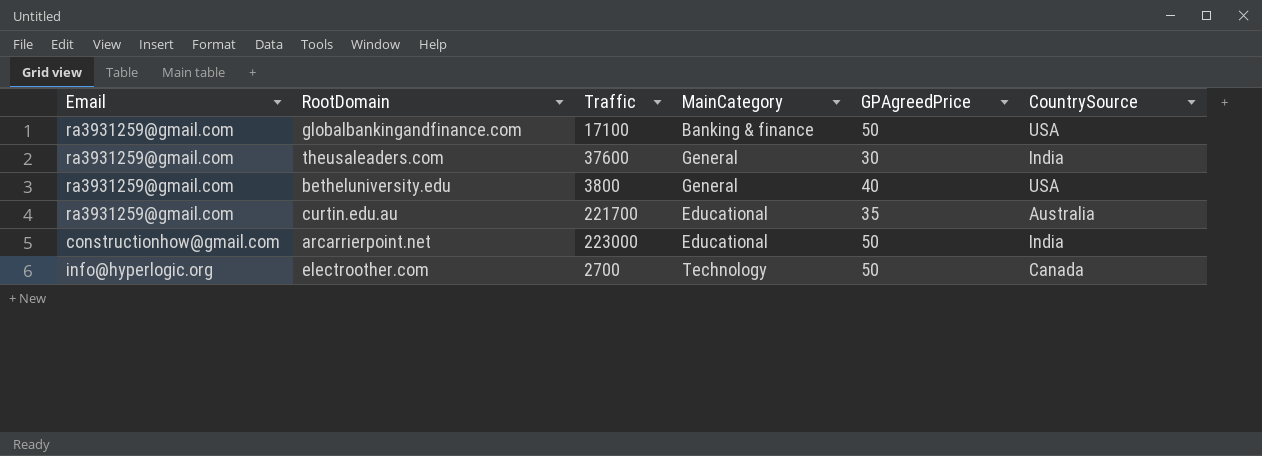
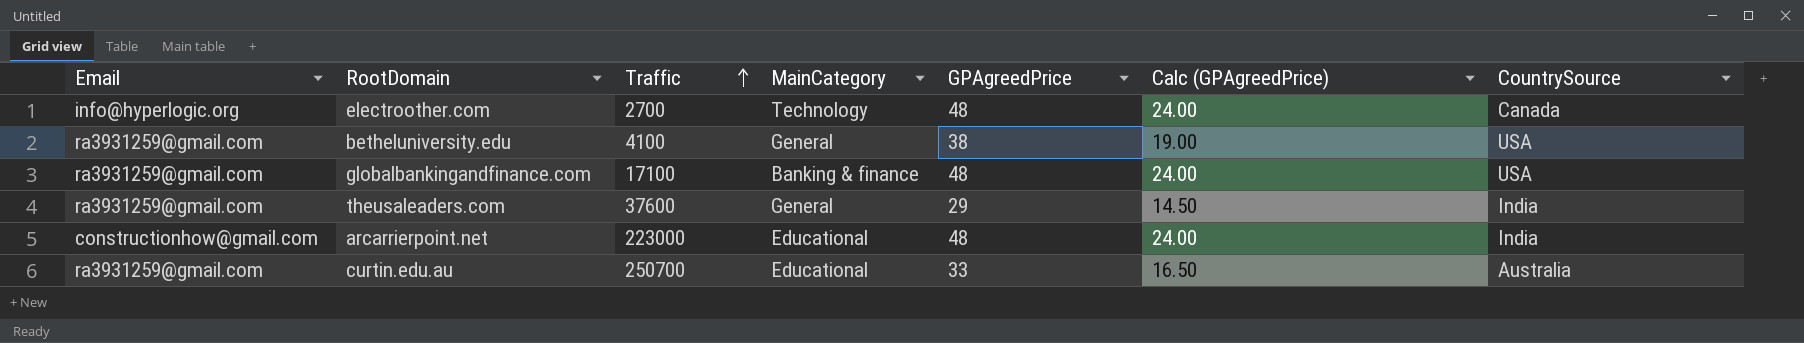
row order: none -> Traffic ascending
column Calc (GPAgreedPrice) | formula: none -> [GPAgreedPrice] * 0.5
electroother.com | GPAgreedPrice: 50 -> 48
betheluniversity.edu | Traffic: 3800 -> 4100
betheluniversity.edu | GPAgreedPrice: 40 -> 38
globalbankingandfinance.com | GPAgreedPrice: 50 -> 48
theusaleaders.com | GPAgreedPrice: 30 -> 29
arcarrierpoint.net | GPAgreedPrice: 50 -> 48
curtin.edu.au | Traffic: 221700 -> 250700
curtin.edu.au | GPAgreedPrice: 35 -> 33

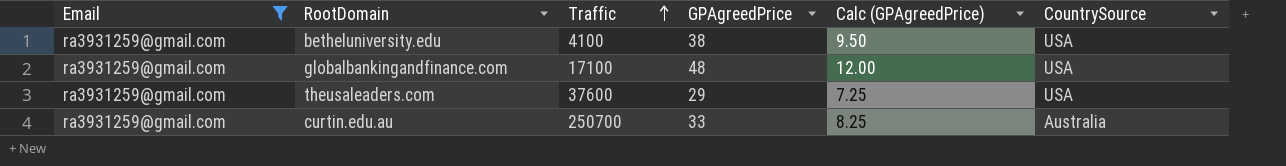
filter: none -> Email = ra3931259@gmail.com
column MainCategory | position: 4 -> none
column Calc (GPAgreedPrice) | formula: [GPAgreedPrice] * 0.5 -> [GPAgreedPrice] * 0.25
theusaleaders.com | CountrySource: India -> USA

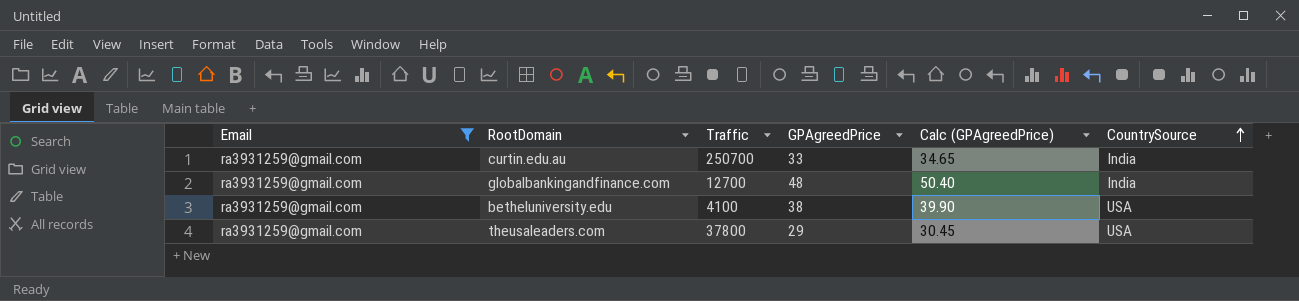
row order: Traffic ascending -> CountrySource ascending
column Calc (GPAgreedPrice) | formula: [GPAgreedPrice] * 0.25 -> [GPAgreedPrice] * 1.05
curtin.edu.au | CountrySource: Australia -> India
globalbankingandfinance.com | Traffic: 17100 -> 12700
globalbankingandfinance.com | CountrySource: USA -> India
theusaleaders.com | Traffic: 37600 -> 37800

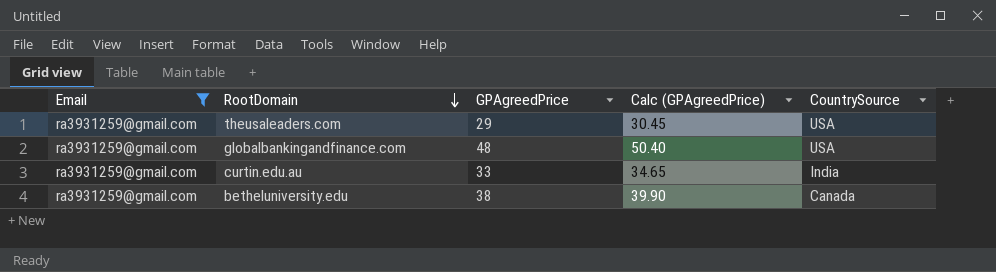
row order: CountrySource ascending -> RootDomain descending
column Traffic | position: 3 -> none
globalbankingandfinance.com | CountrySource: India -> USA
betheluniversity.edu | CountrySource: USA -> Canada

